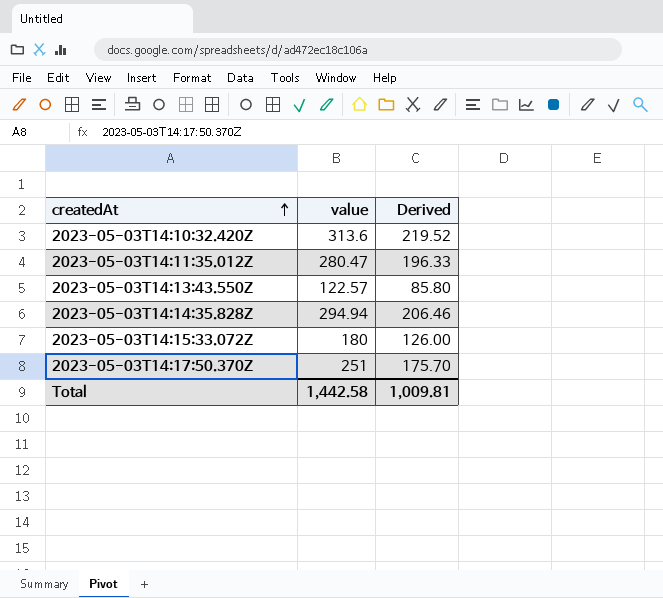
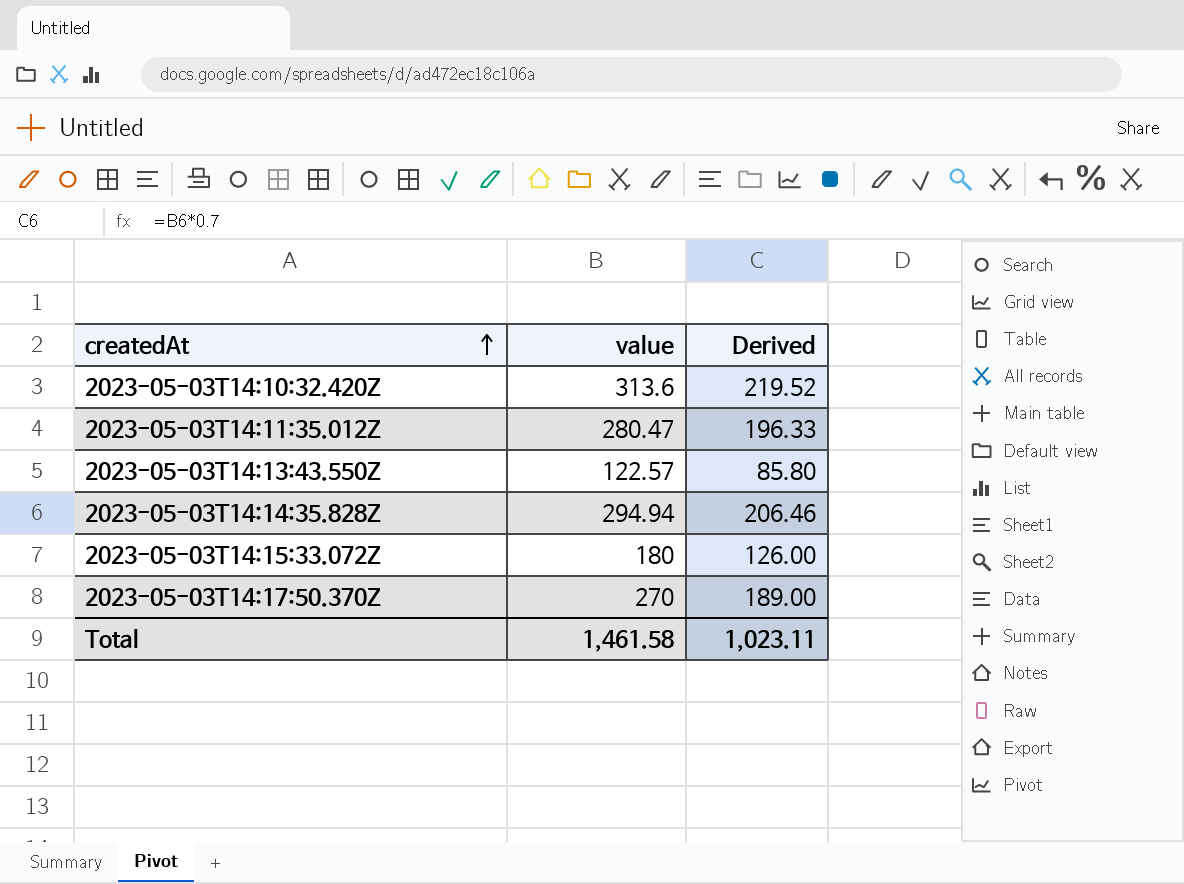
2023-05-03T14:17:50.370Z | value: 251 -> 270
2023-05-03T14:17:50.370Z | Derived: 175.70 -> 189.00
Total | value: 1,442.58 -> 1,461.58
Total | Derived: 1,009.81 -> 1,023.11

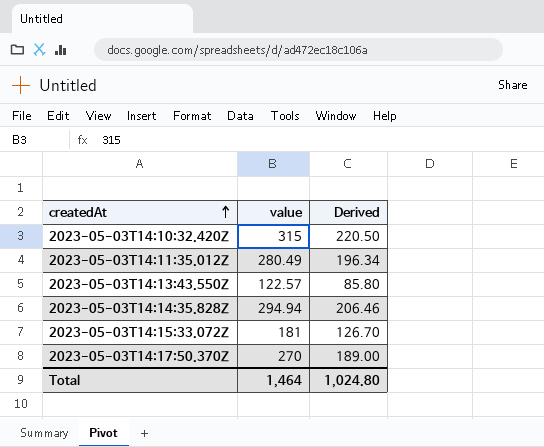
2023-05-03T14:10:32.420Z | value: 313.6 -> 315
2023-05-03T14:10:32.420Z | Derived: 219.52 -> 220.50
2023-05-03T14:11:35.012Z | value: 280.47 -> 280.49
2023-05-03T14:11:35.012Z | Derived: 196.33 -> 196.34
2023-05-03T14:15:33.072Z | value: 180 -> 181
2023-05-03T14:15:33.072Z | Derived: 126.00 -> 126.70
Total | value: 1,461.58 -> 1,464
Total | Derived: 1,023.11 -> 1,024.80

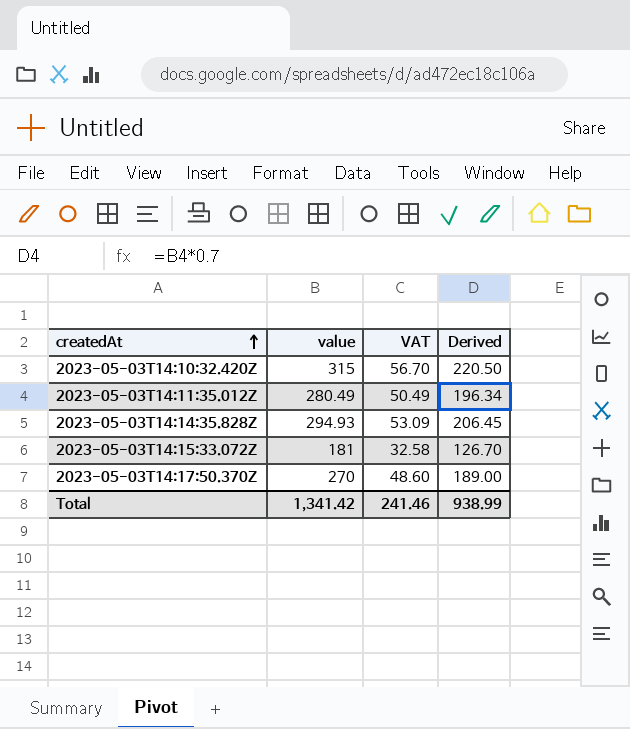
column VAT | formula: none -> [value] * 0.18
row 2023-05-03T14:13:43.550Z: 122.57 | 85.80 -> none
2023-05-03T14:14:35.828Z | value: 294.94 -> 294.93
2023-05-03T14:14:35.828Z | Derived: 206.46 -> 206.45
Total | value: 1,464 -> 1,341.42
Total | Derived: 1,024.80 -> 938.99

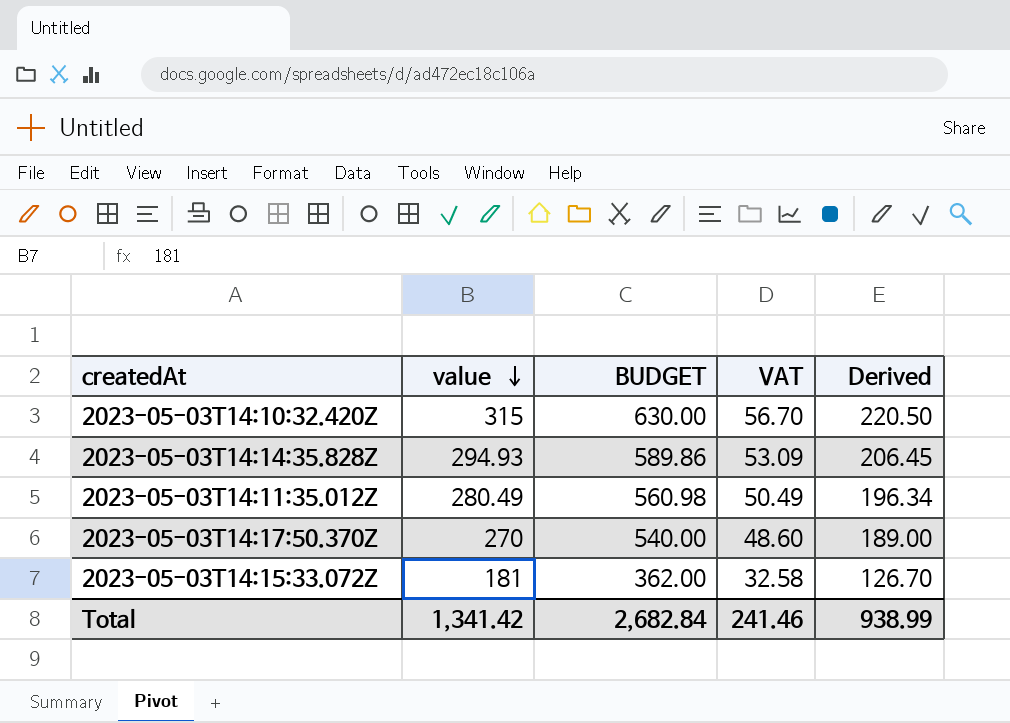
row order: createdAt ascending -> value descending
column BUDGET | formula: none -> [value] * 2

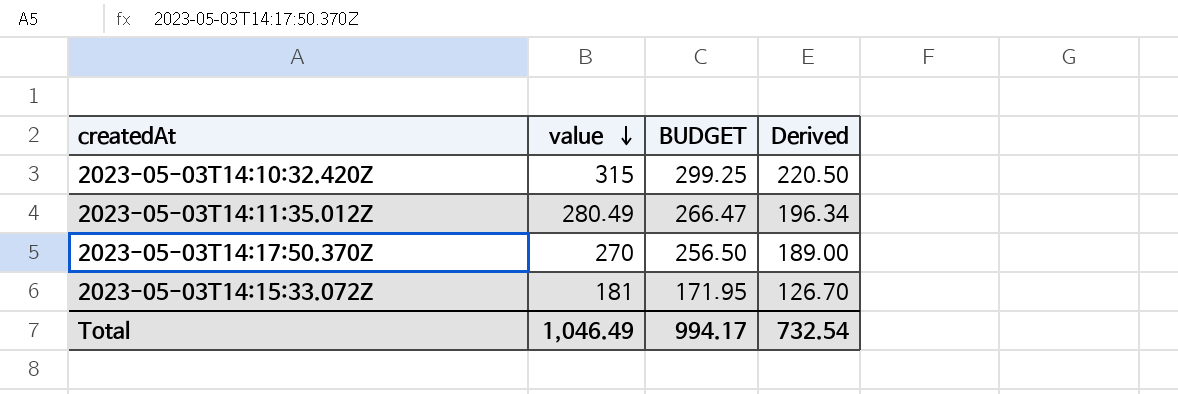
column VAT | formula: [value] * 0.18 -> none
column BUDGET | formula: [value] * 2 -> [value] * 0.95
row 2023-05-03T14:14:35.828Z: 294.93 | 589.86 | 53.09 | 206.45 -> none
Total | value: 1,341.42 -> 1,046.49
Total | BUDGET: 2,682.84 -> 994.17
Total | Derived: 938.99 -> 732.54

